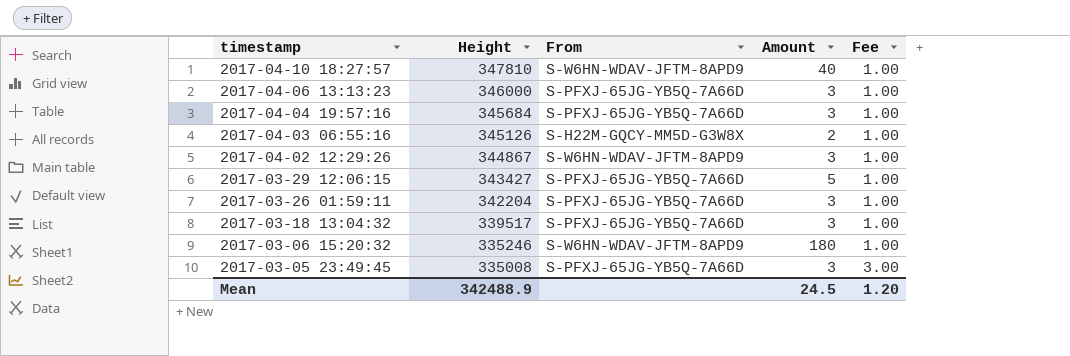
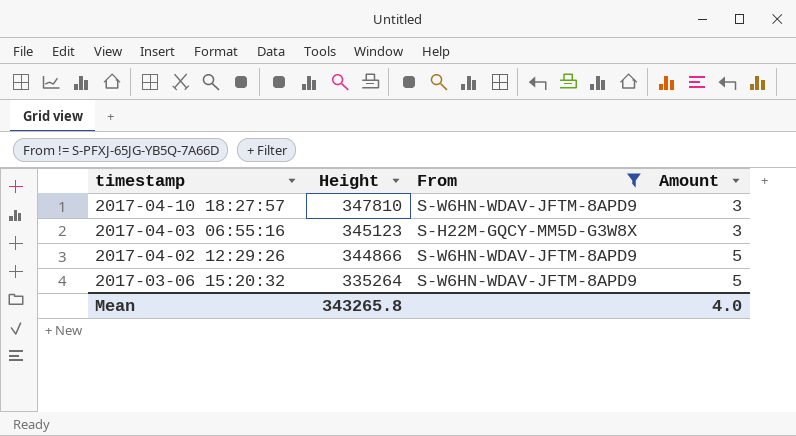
filter: none -> From != S-PFXJ-65JG-YB5Q-7A66D
column Fee | position: 5 -> none
2017-04-10 18:27:57 | Amount: 40 -> 3
2017-04-03 06:55:16 | Height: 345126 -> 345123
2017-04-03 06:55:16 | Amount: 2 -> 3
2017-04-02 12:29:26 | Height: 344867 -> 344866
2017-04-02 12:29:26 | Amount: 3 -> 5
2017-03-06 15:20:32 | Height: 335246 -> 335264
2017-03-06 15:20:32 | Amount: 180 -> 5
Mean | Height: 342488.9 -> 343265.8
Mean | Amount: 24.5 -> 4.0

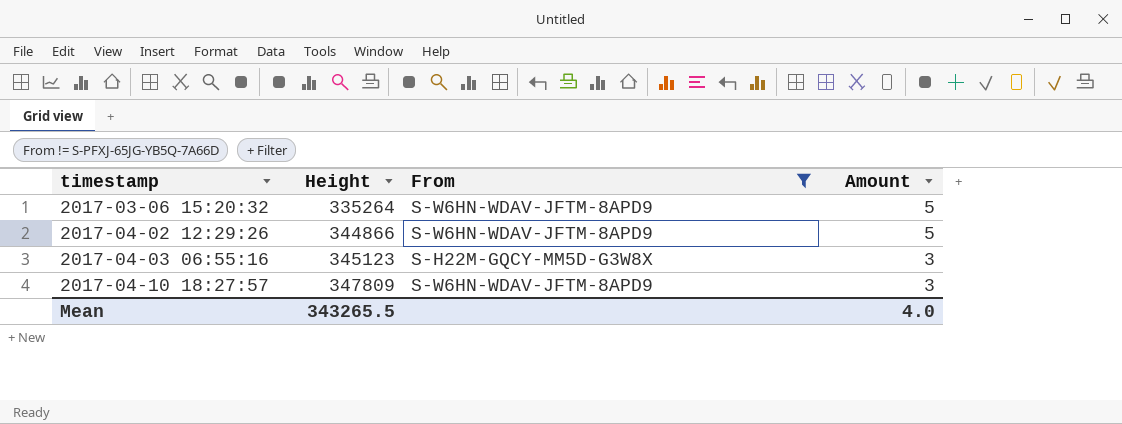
row order: timestamp descending -> timestamp ascending
2017-04-10 18:27:57 | Height: 347810 -> 347809
Mean | Height: 343265.8 -> 343265.5

